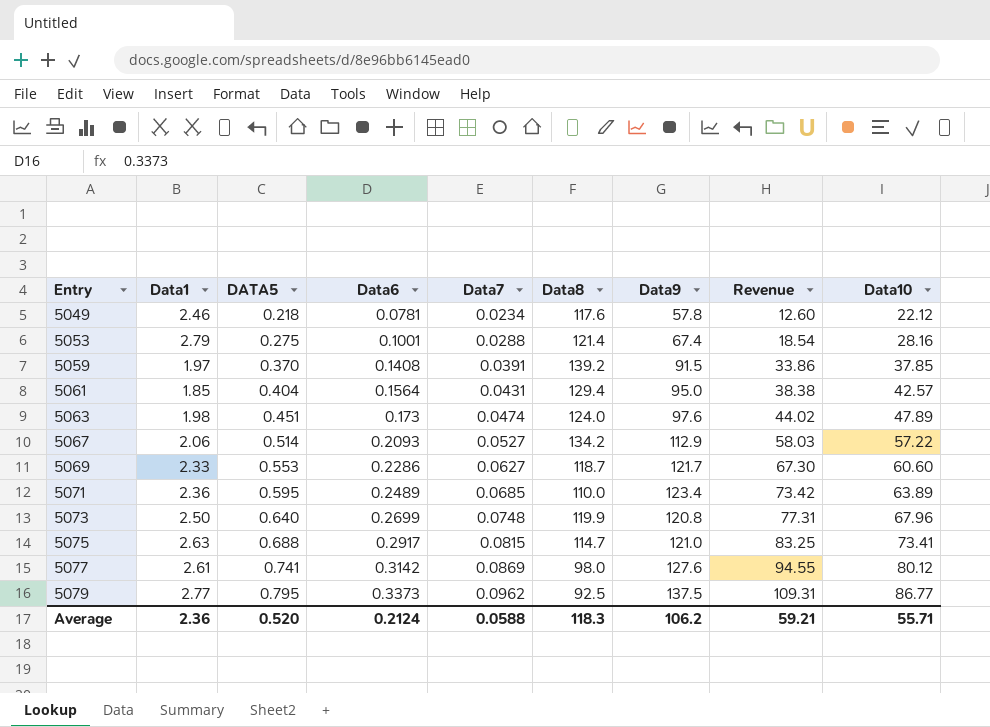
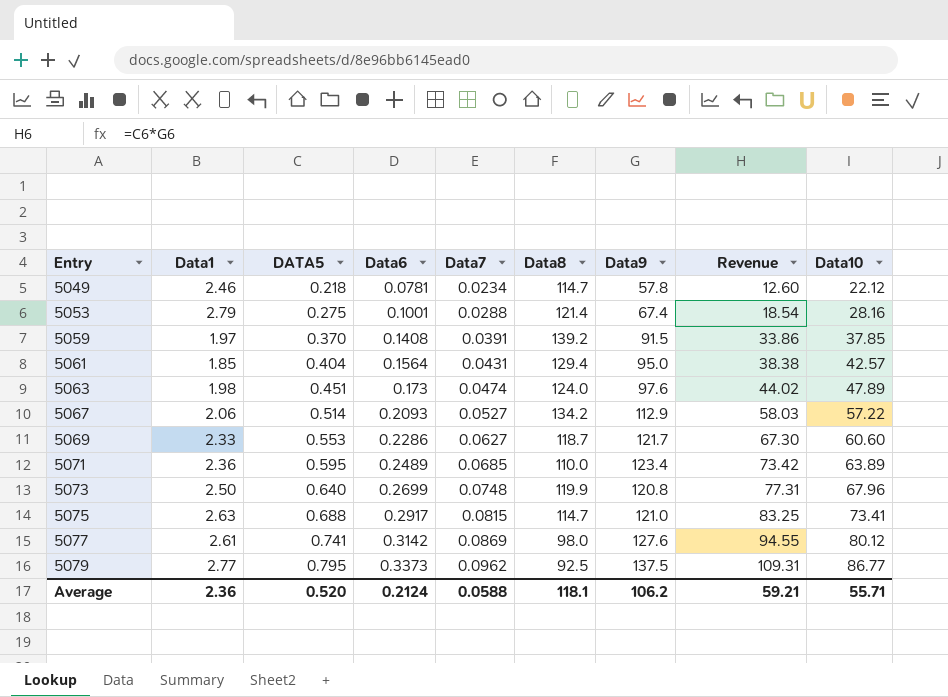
5049 | Data8: 117.6 -> 114.7
Average | Data8: 118.3 -> 118.1

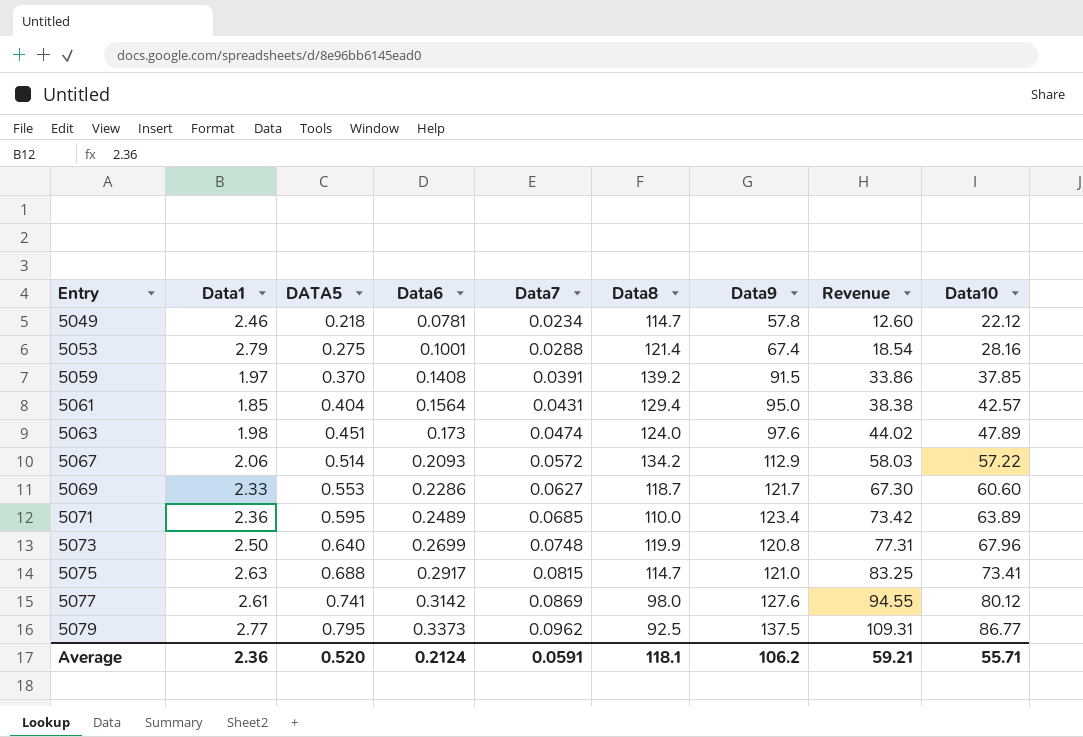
5067 | Data7: 0.0527 -> 0.0572
Average | Data7: 0.0588 -> 0.0591

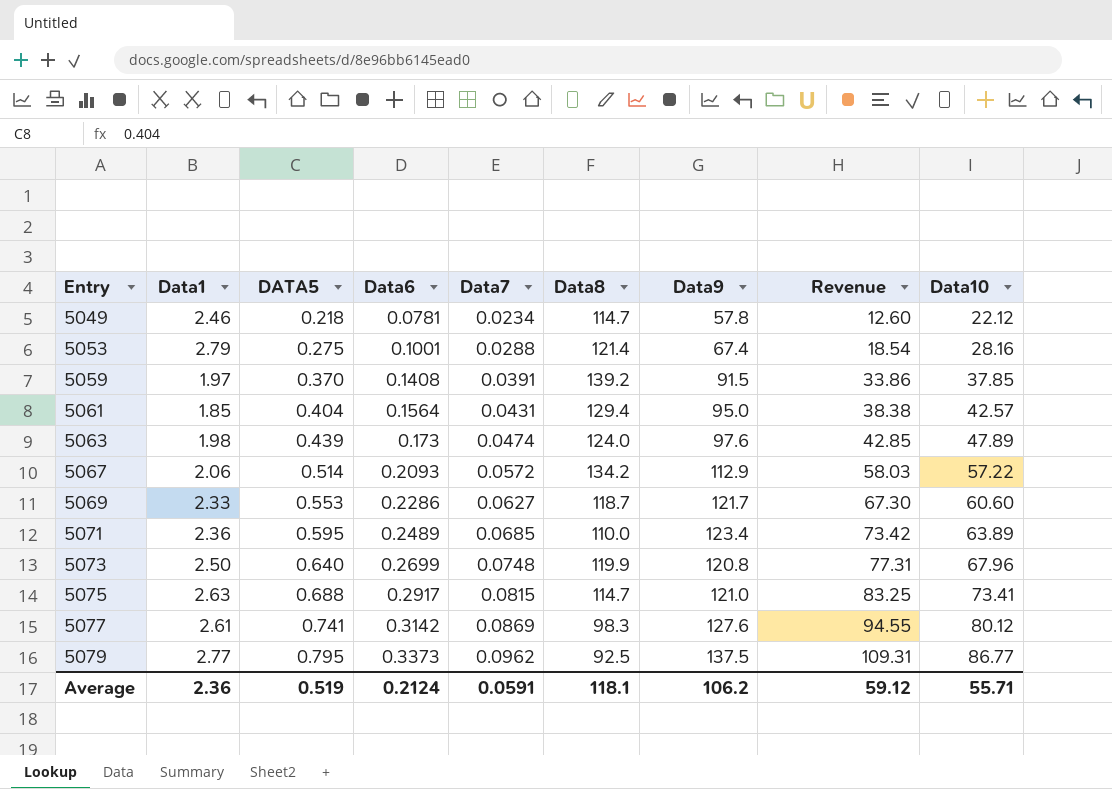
5063 | DATA5: 0.451 -> 0.439
5063 | Revenue: 44.02 -> 42.85
5077 | Data8: 98.0 -> 98.3
Average | DATA5: 0.520 -> 0.519
Average | Revenue: 59.21 -> 59.12

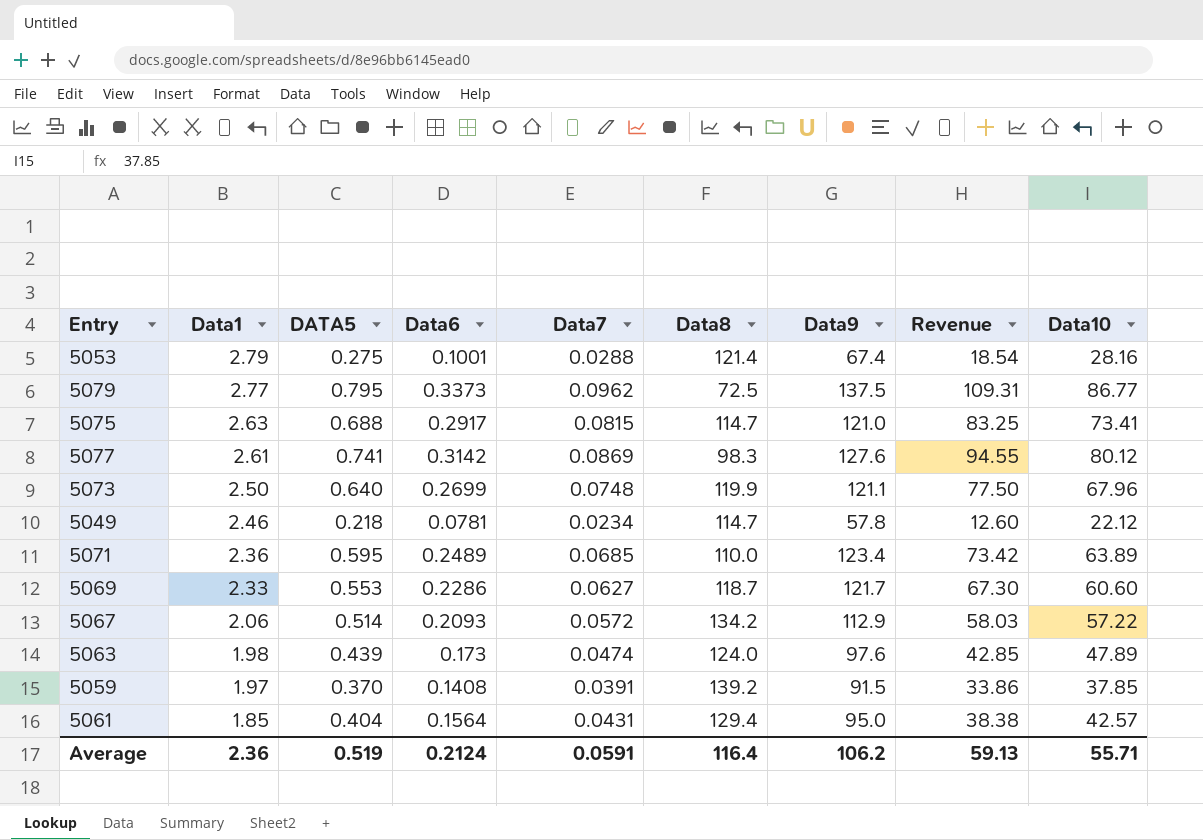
row order: Entry ascending -> Data1 descending
5079 | Data8: 92.5 -> 72.5
5073 | Data9: 120.8 -> 121.1
5073 | Revenue: 77.31 -> 77.50
Average | Data8: 118.1 -> 116.4
Average | Revenue: 59.12 -> 59.13

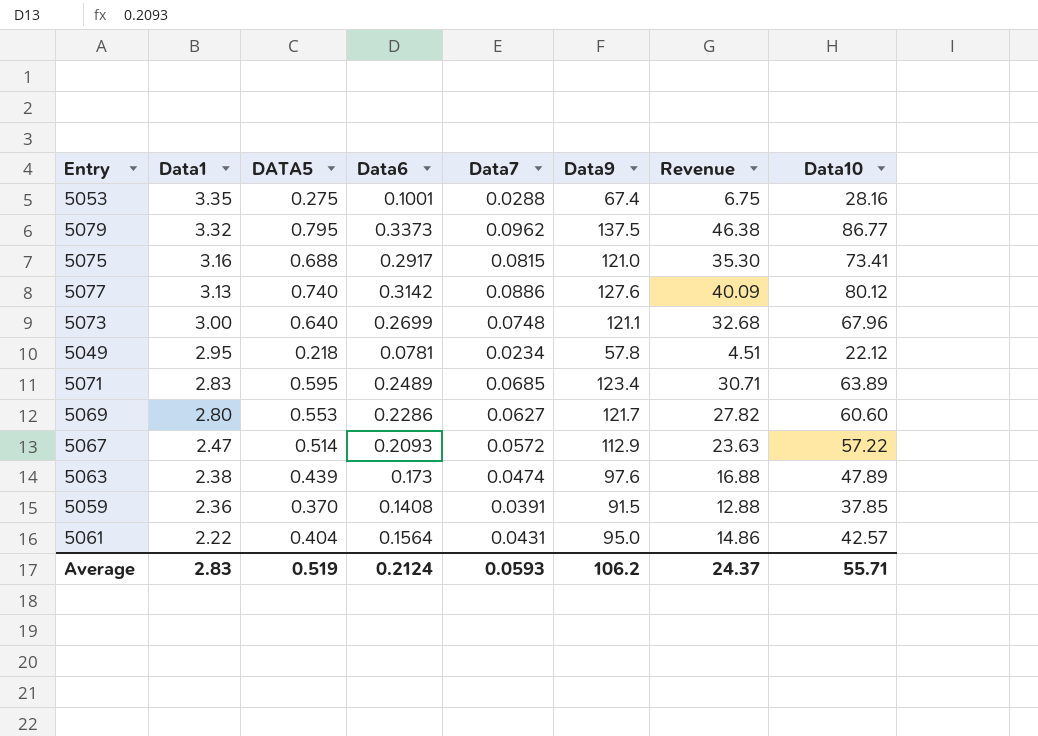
column Data8 | position: 6 -> none
column Revenue | formula: [DATA5] * [Data9] -> [Data6] * [Data9]
5053 | Data1: 2.79 -> 3.35
5079 | Data1: 2.77 -> 3.32
5075 | Data1: 2.63 -> 3.16
5077 | Data1: 2.61 -> 3.13
5077 | DATA5: 0.741 -> 0.740
5077 | Data7: 0.0869 -> 0.0886
5073 | Data1: 2.50 -> 3.00
5049 | Data1: 2.46 -> 2.95
5071 | Data1: 2.36 -> 2.83
5069 | Data1: 2.33 -> 2.80
5067 | Data1: 2.06 -> 2.47
5063 | Data1: 1.98 -> 2.38
5059 | Data1: 1.97 -> 2.36
5061 | Data1: 1.85 -> 2.22
Average | Data1: 2.36 -> 2.83
Average | Data7: 0.0591 -> 0.0593
Average | Revenue: 59.13 -> 24.37

